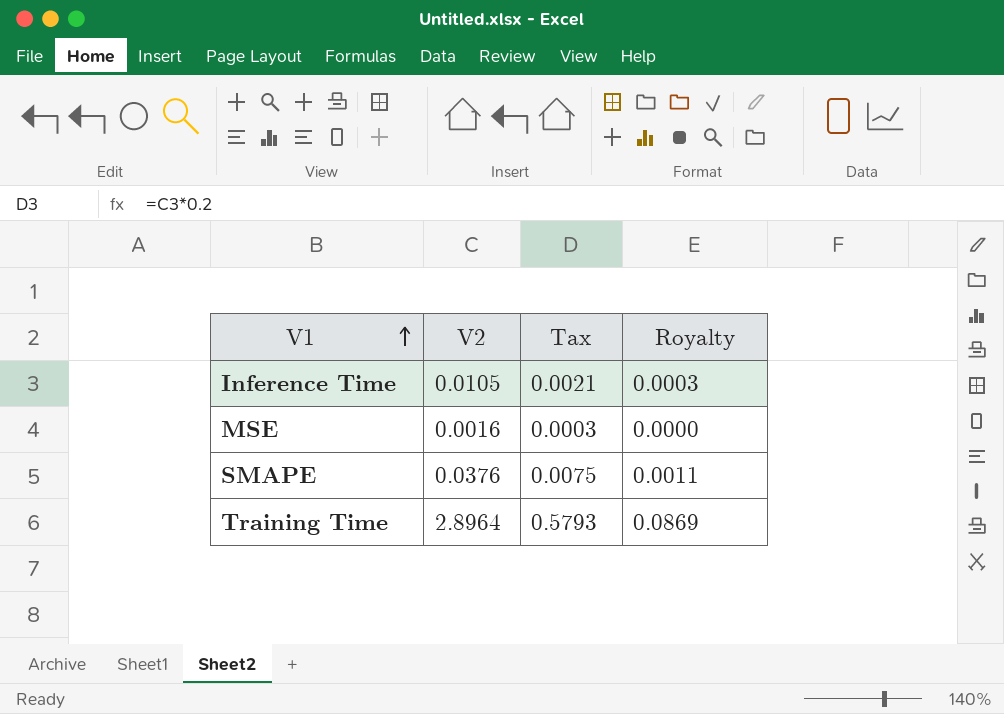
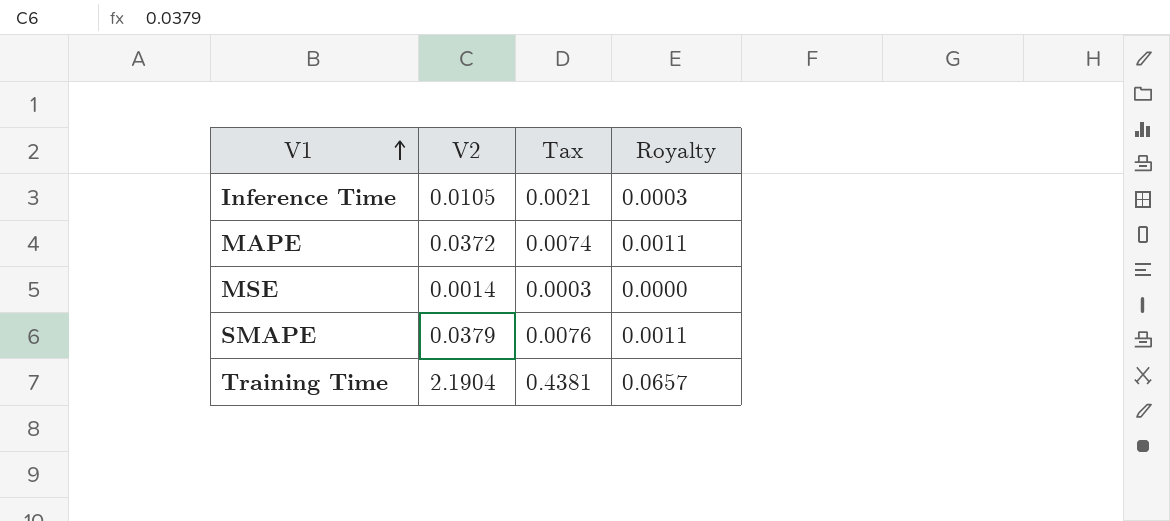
row MAPE: none -> 0.0372 | 0.0074 | 0.0011
MSE | V2: 0.0016 -> 0.0014
SMAPE | V2: 0.0376 -> 0.0379
SMAPE | Tax: 0.0075 -> 0.0076
Training Time | V2: 2.8964 -> 2.1904
Training Time | Tax: 0.5793 -> 0.4381
Training Time | Royalty: 0.0869 -> 0.0657

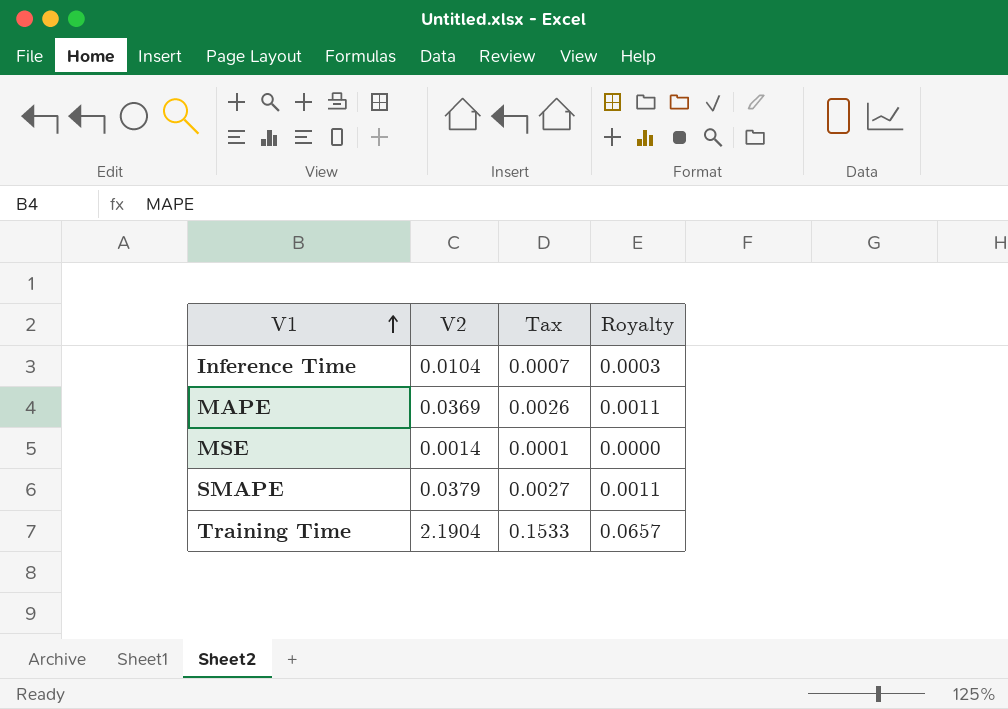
column Tax | formula: [V2] * 0.2 -> [V2] * 0.07
Inference Time | V2: 0.0105 -> 0.0104
MAPE | V2: 0.0372 -> 0.0369

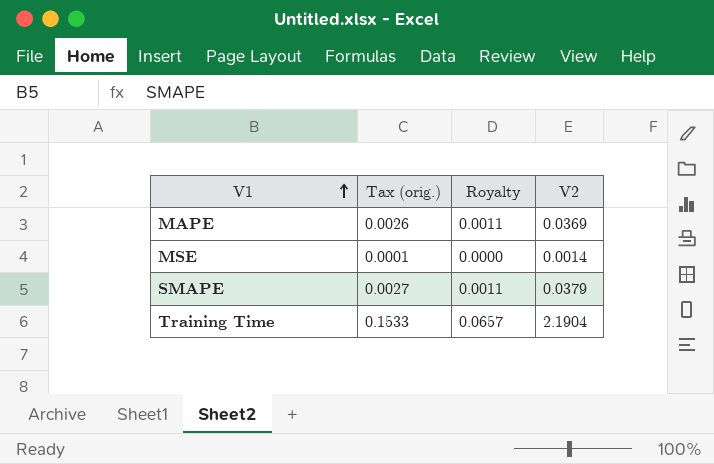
column name: Tax -> Tax (orig.)
column V2 | position: 2 -> 4
row Inference Time: 0.0104 | 0.0007 | 0.0003 -> none

